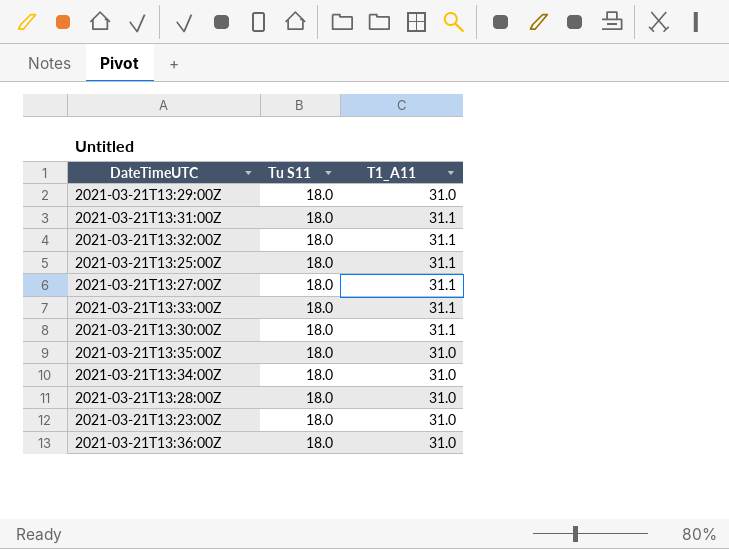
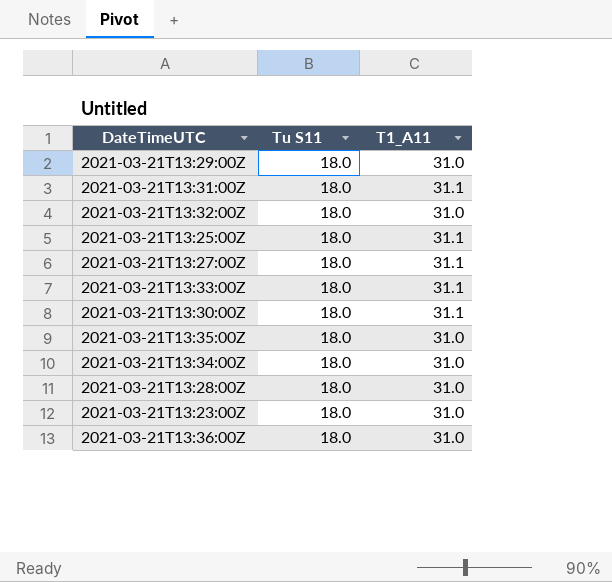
2021-03-21T13:32:00Z | T1_A11: 31.1 -> 31.0

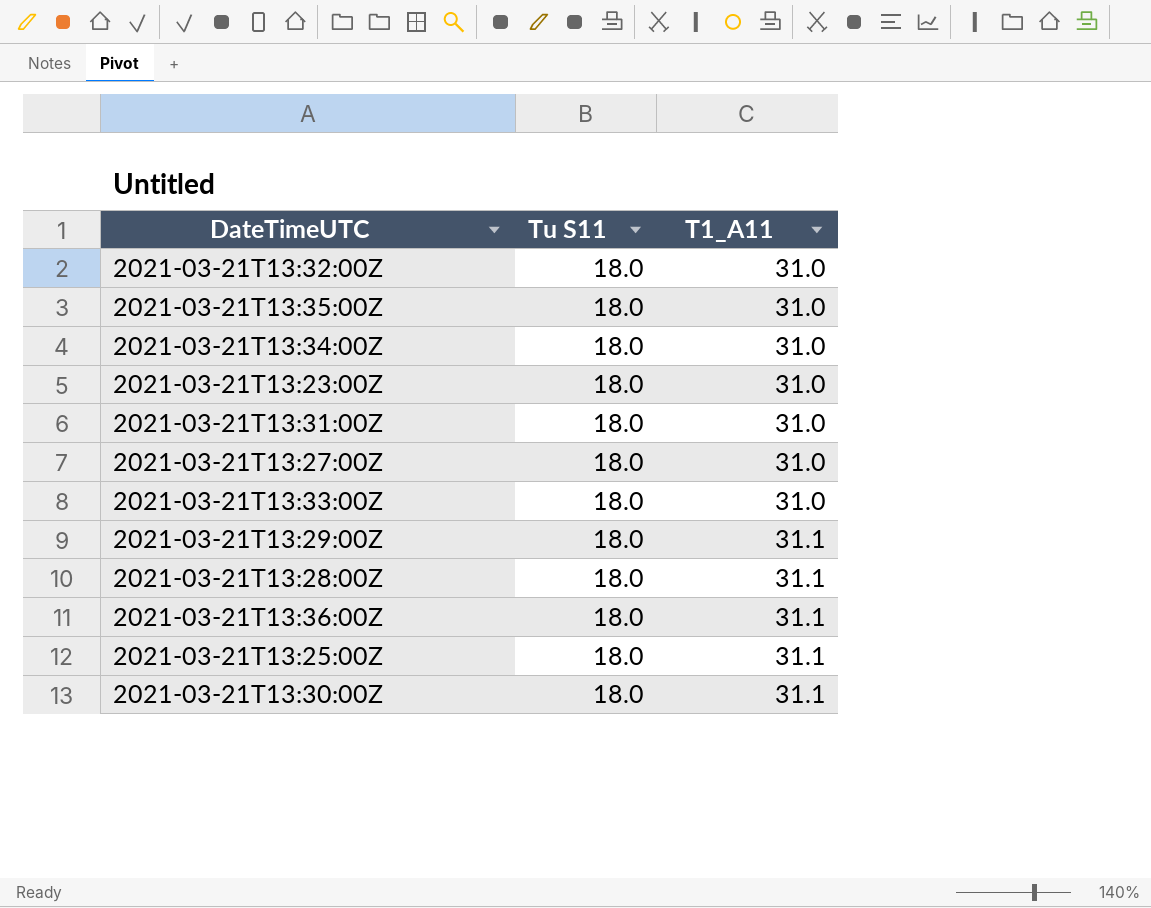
row order: none -> T1_A11 ascending
2021-03-21T13:31:00Z | T1_A11: 31.1 -> 31.0
2021-03-21T13:27:00Z | T1_A11: 31.1 -> 31.0
2021-03-21T13:33:00Z | T1_A11: 31.1 -> 31.0
2021-03-21T13:29:00Z | T1_A11: 31.0 -> 31.1
2021-03-21T13:28:00Z | T1_A11: 31.0 -> 31.1
2021-03-21T13:36:00Z | T1_A11: 31.0 -> 31.1

